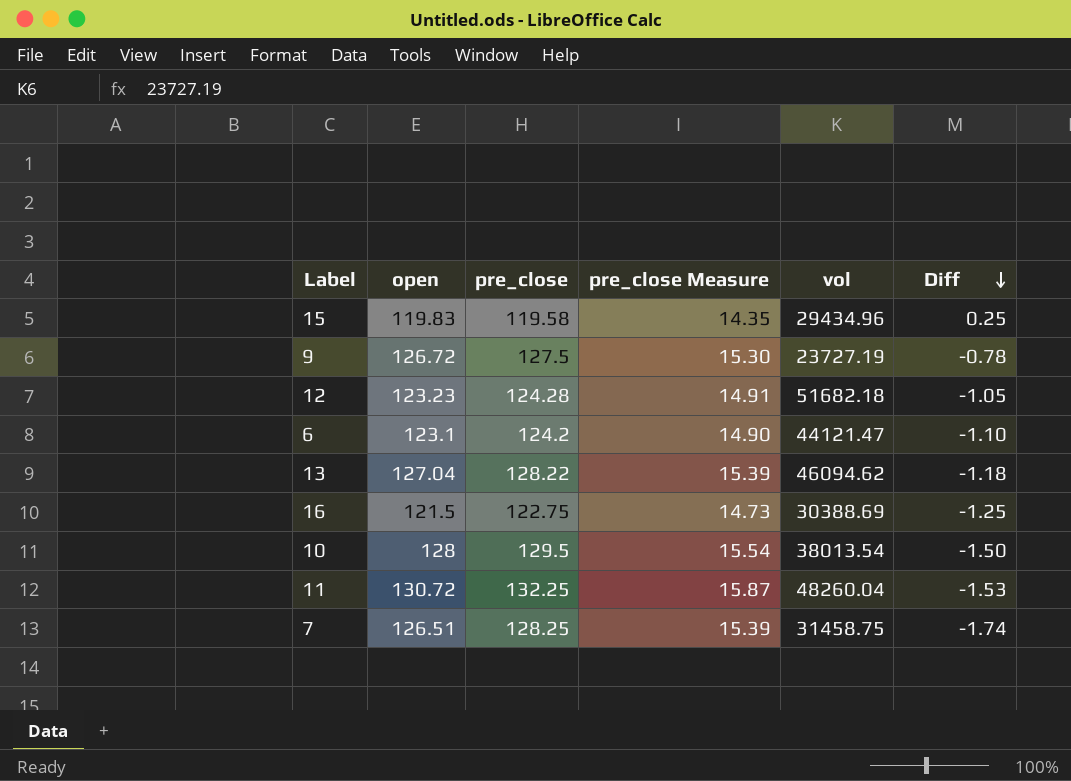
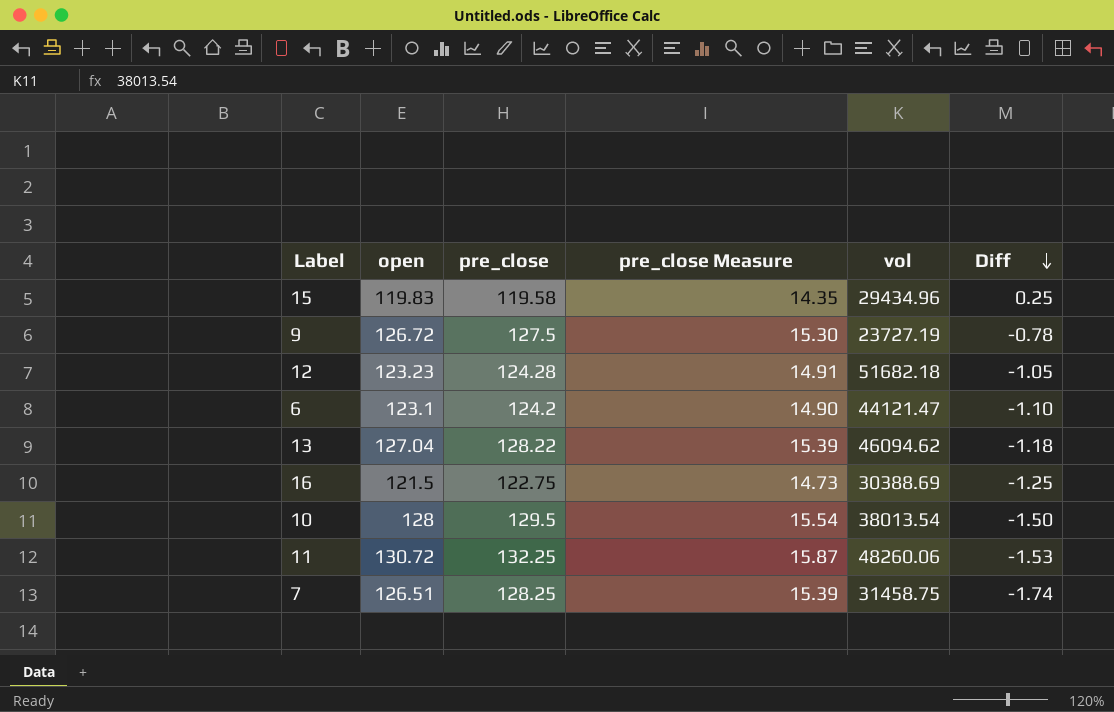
11 | vol: 48260.04 -> 48260.06

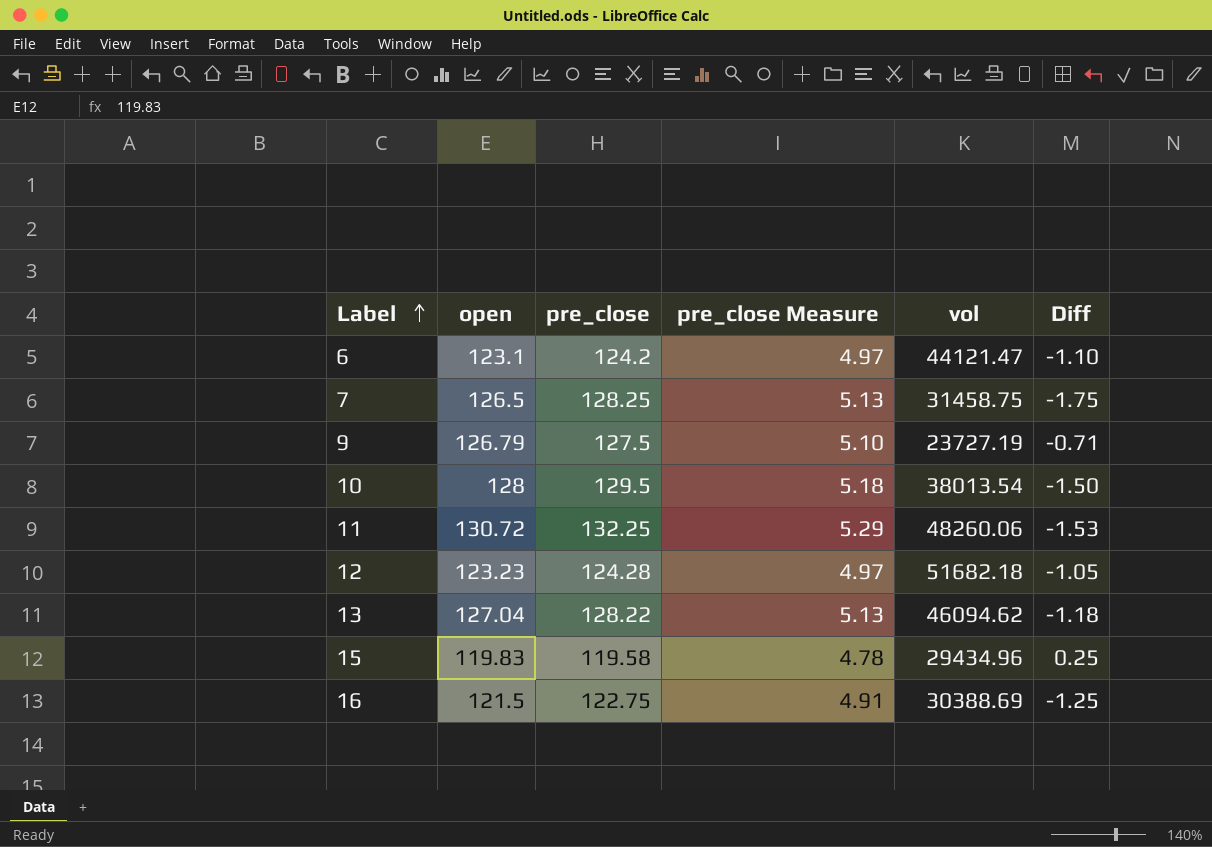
row order: Diff descending -> Label ascending
column pre_close Measure | formula: [pre_close] * 0.12 -> [pre_close] * 0.04
7 | open: 126.51 -> 126.5
7 | Diff: -1.74 -> -1.75
9 | open: 126.72 -> 126.79
9 | Diff: -0.78 -> -0.71

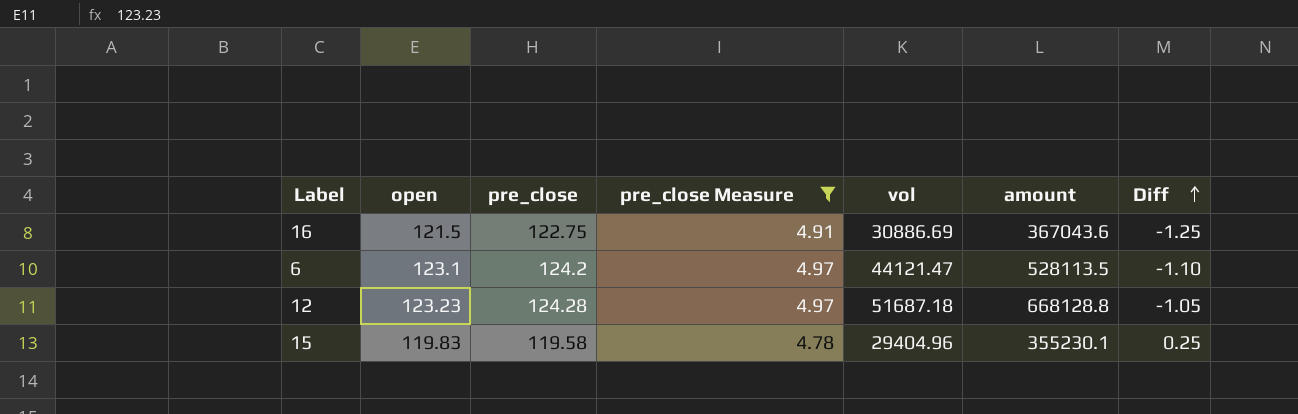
filter: none -> pre_close Measure <= 4.97
row order: Label ascending -> Diff ascending
column amount | position: none -> 6
16 | vol: 30388.69 -> 30886.69
12 | vol: 51682.18 -> 51687.18
15 | vol: 29434.96 -> 29404.96

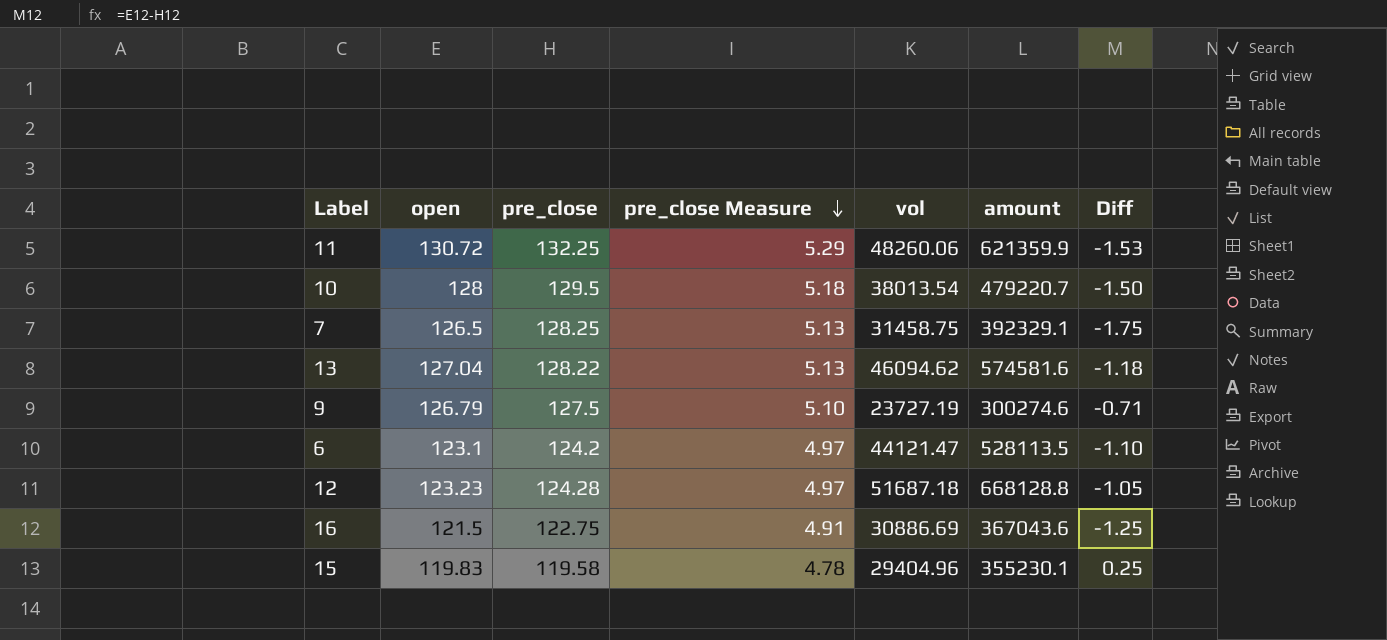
filter: pre_close Measure <= 4.97 -> none
row order: Diff ascending -> pre_close Measure descending

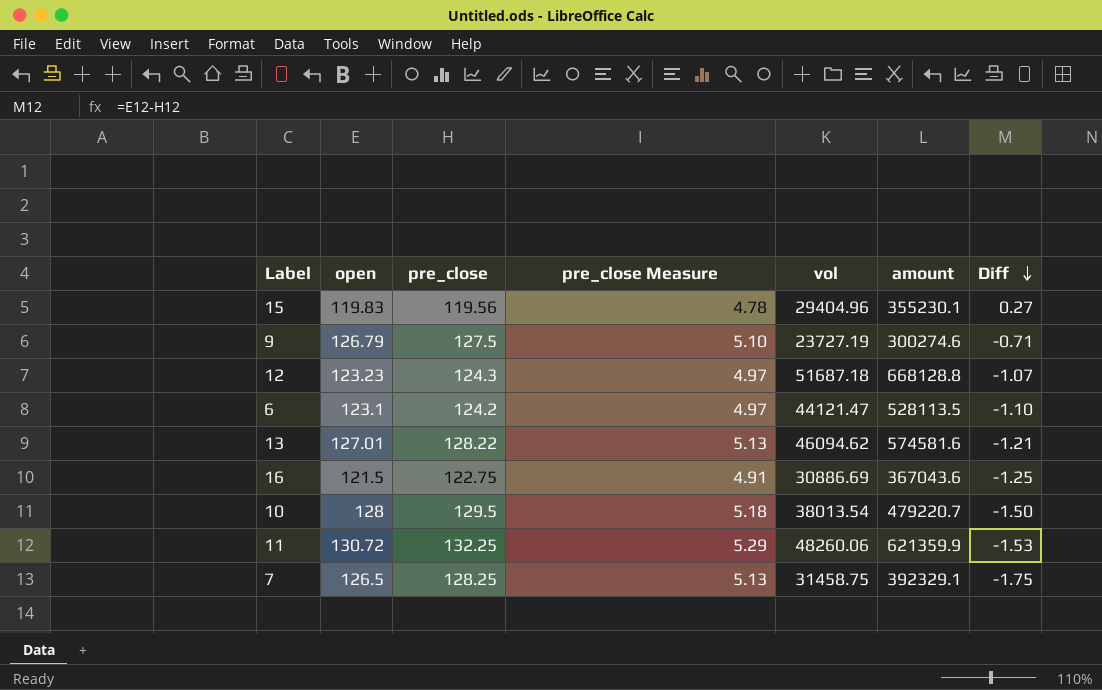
row order: pre_close Measure descending -> Diff descending
15 | pre_close: 119.58 -> 119.56
15 | Diff: 0.25 -> 0.27
12 | pre_close: 124.28 -> 124.3
12 | Diff: -1.05 -> -1.07
13 | open: 127.04 -> 127.01
13 | Diff: -1.18 -> -1.21

